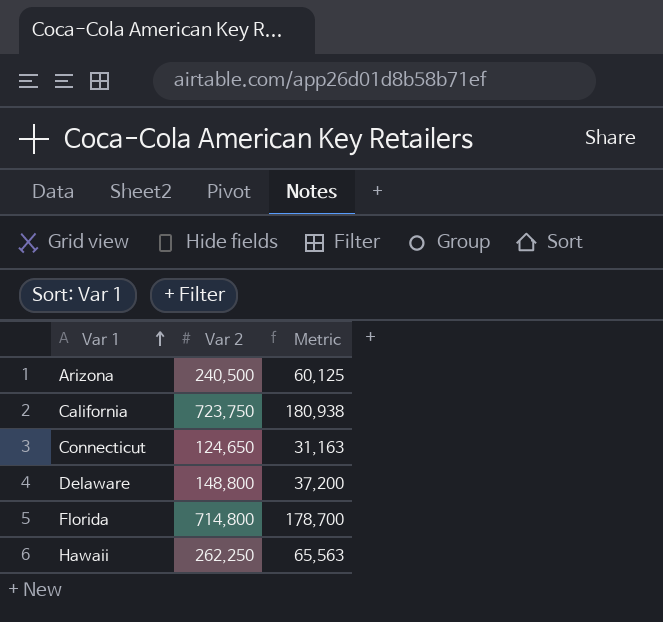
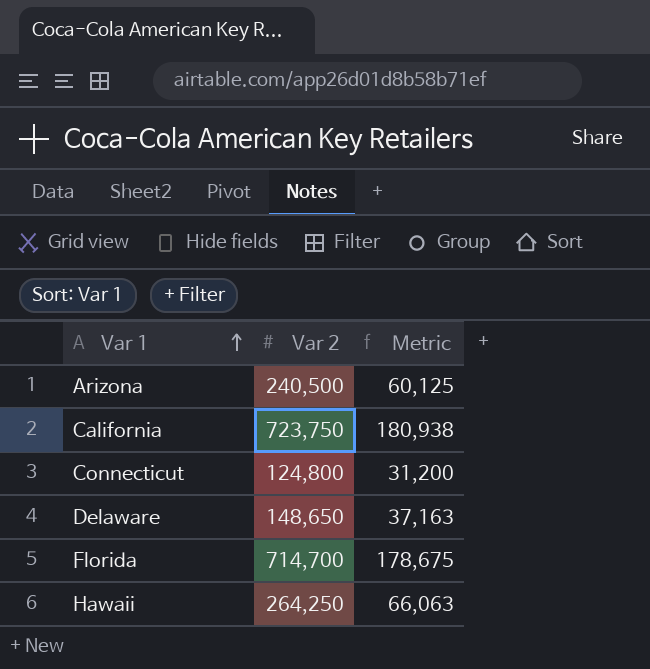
Connecticut | Var 2: 124,650 -> 124,800
Connecticut | Metric: 31,163 -> 31,200
Delaware | Var 2: 148,800 -> 148,650
Delaware | Metric: 37,200 -> 37,163
Florida | Var 2: 714,800 -> 714,700
Florida | Metric: 178,700 -> 178,675
Hawaii | Var 2: 262,250 -> 264,250
Hawaii | Metric: 65,563 -> 66,063

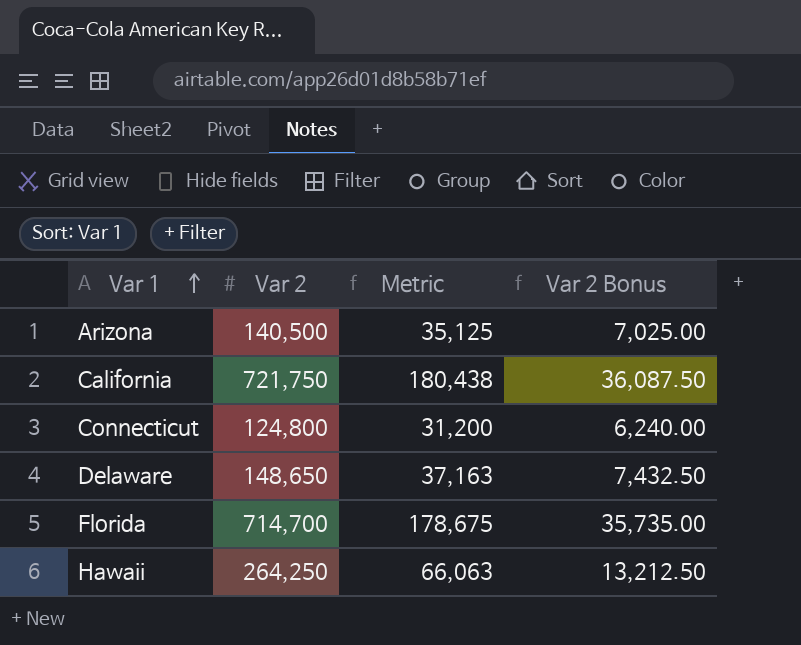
column Var 2 Bonus | formula: none -> [Var 2] * 0.05
Arizona | Var 2: 240,500 -> 140,500
Arizona | Metric: 60,125 -> 35,125
California | Var 2: 723,750 -> 721,750
California | Metric: 180,938 -> 180,438

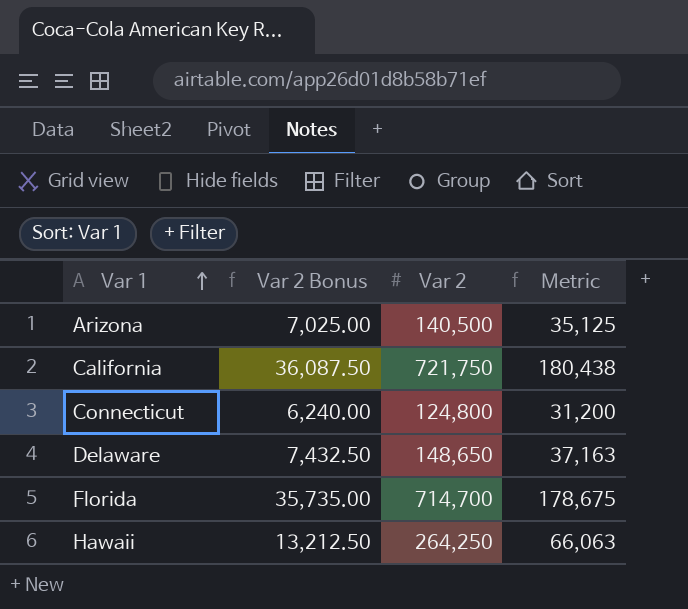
column Var 2 Bonus | position: 4 -> 2

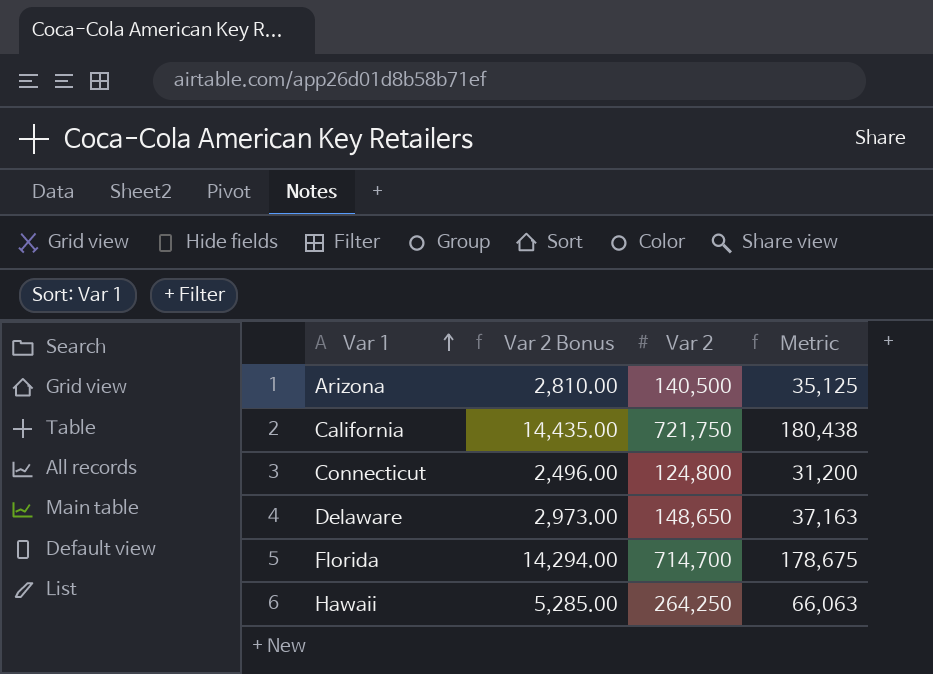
column Var 2 Bonus | formula: [Var 2] * 0.05 -> [Var 2] * 0.02

